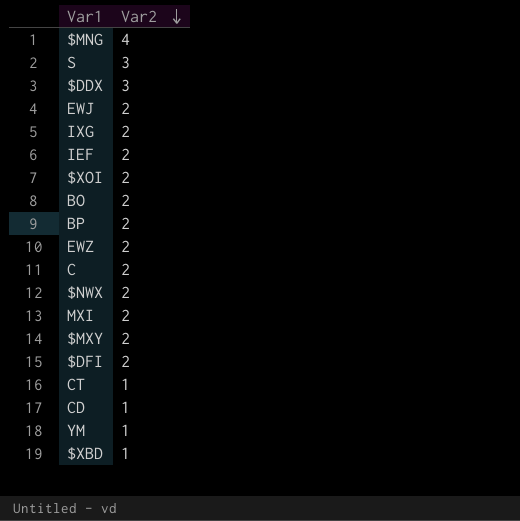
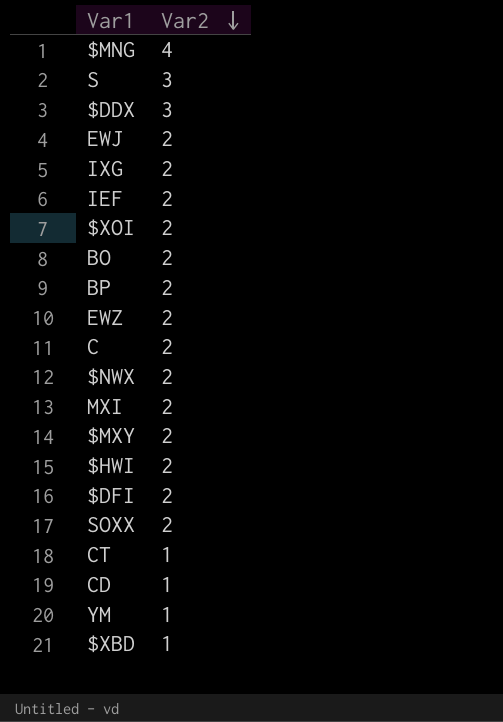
row $HWI: none -> 2
row SOXX: none -> 2

